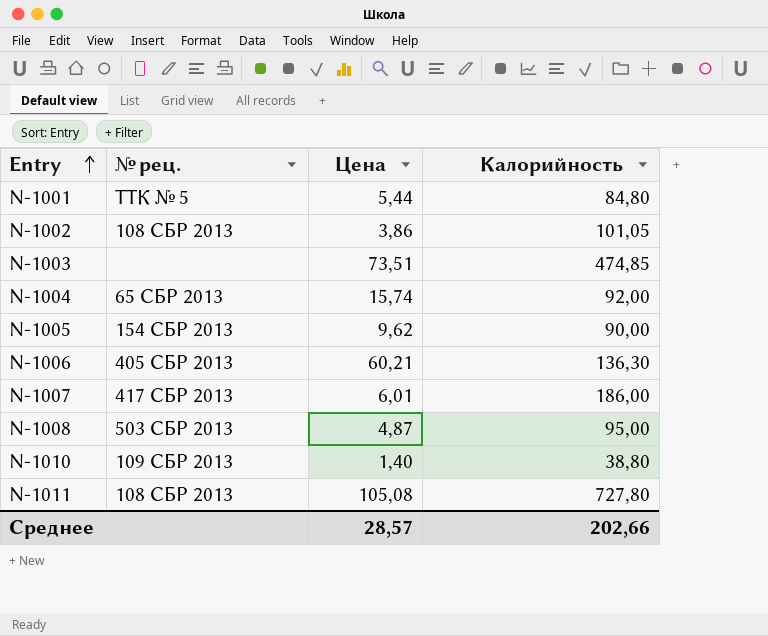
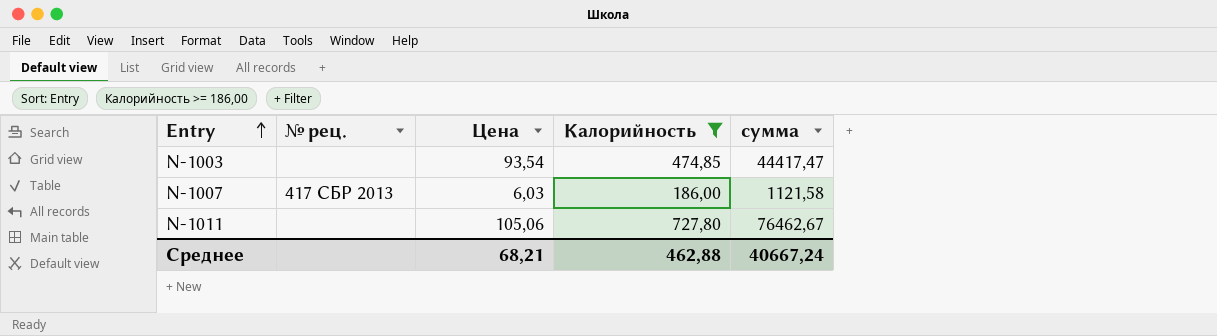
filter: none -> Калорийность >= 186,00
column сумма | formula: none -> [Цена] * [Калорийность]
N-1003 | Цена: 73,51 -> 93,54
N-1007 | Цена: 6,01 -> 6,03
N-1011 | № рец.: 108 СБР 2013 -> none
N-1011 | Цена: 105,08 -> 105,06
Среднее | Цена: 28,57 -> 68,21
Среднее | Калорийность: 202,66 -> 462,88

